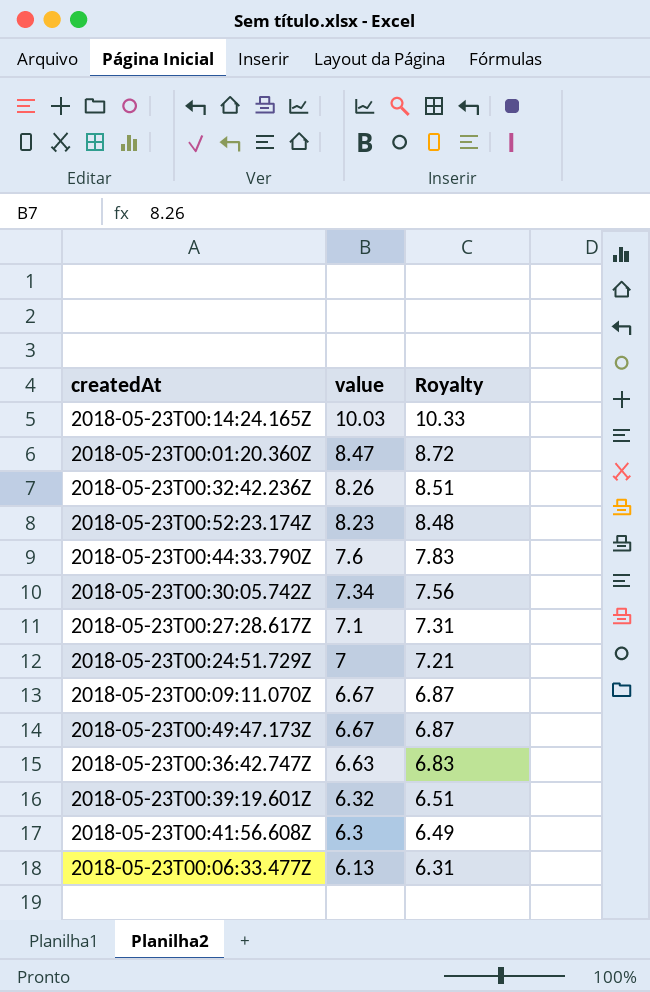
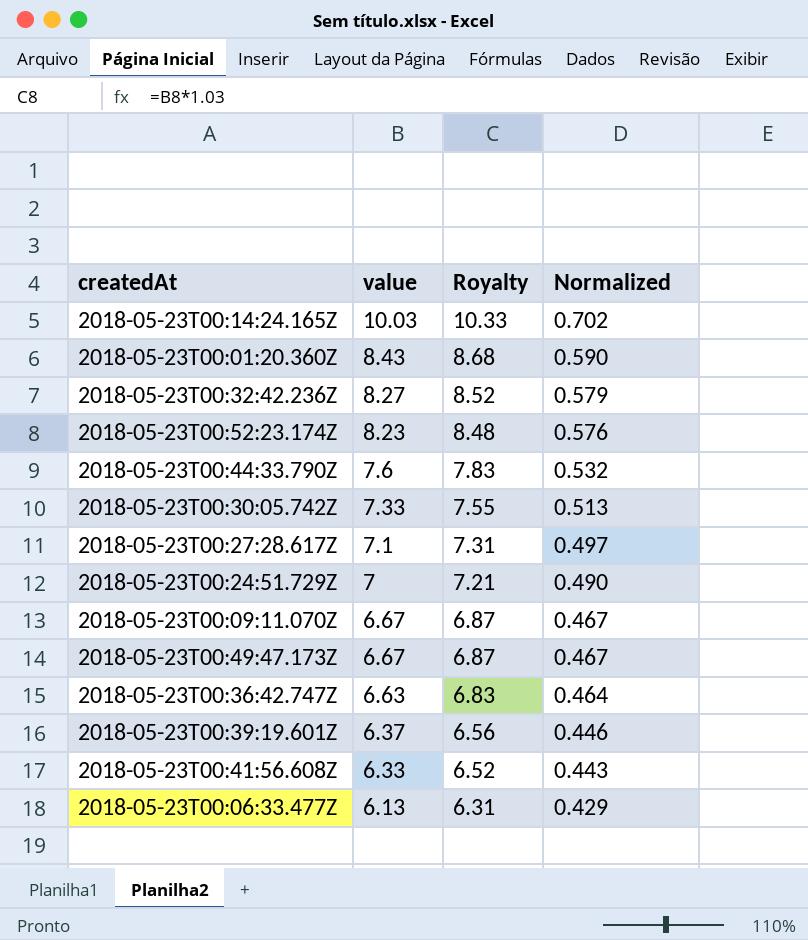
column Normalized | formula: none -> [value] * 0.07
2018-05-23T00:01:20.360Z | value: 8.47 -> 8.43
2018-05-23T00:01:20.360Z | Royalty: 8.72 -> 8.68
2018-05-23T00:32:42.236Z | value: 8.26 -> 8.27
2018-05-23T00:32:42.236Z | Royalty: 8.51 -> 8.52
2018-05-23T00:30:05.742Z | value: 7.34 -> 7.33
2018-05-23T00:30:05.742Z | Royalty: 7.56 -> 7.55
2018-05-23T00:39:19.601Z | value: 6.32 -> 6.37
2018-05-23T00:39:19.601Z | Royalty: 6.51 -> 6.56
2018-05-23T00:41:56.608Z | value: 6.3 -> 6.33
2018-05-23T00:41:56.608Z | Royalty: 6.49 -> 6.52

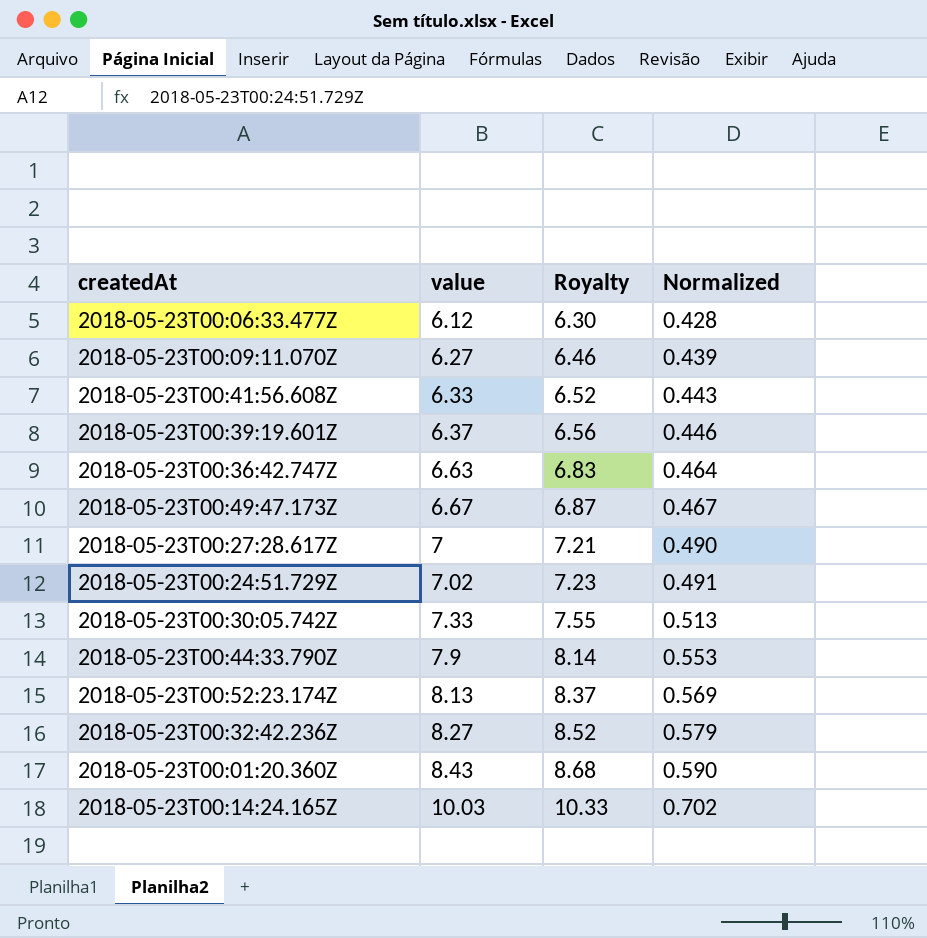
row order: value descending -> value ascending
2018-05-23T00:06:33.477Z | value: 6.13 -> 6.12
2018-05-23T00:06:33.477Z | Royalty: 6.31 -> 6.30
2018-05-23T00:06:33.477Z | Normalized: 0.429 -> 0.428
2018-05-23T00:09:11.070Z | value: 6.67 -> 6.27
2018-05-23T00:09:11.070Z | Royalty: 6.87 -> 6.46
2018-05-23T00:09:11.070Z | Normalized: 0.467 -> 0.439
2018-05-23T00:27:28.617Z | value: 7.1 -> 7
2018-05-23T00:27:28.617Z | Royalty: 7.31 -> 7.21
2018-05-23T00:27:28.617Z | Normalized: 0.497 -> 0.490
2018-05-23T00:24:51.729Z | value: 7 -> 7.02
2018-05-23T00:24:51.729Z | Royalty: 7.21 -> 7.23
2018-05-23T00:24:51.729Z | Normalized: 0.490 -> 0.491
2018-05-23T00:44:33.790Z | value: 7.6 -> 7.9
2018-05-23T00:44:33.790Z | Royalty: 7.83 -> 8.14
2018-05-23T00:44:33.790Z | Normalized: 0.532 -> 0.553
2018-05-23T00:52:23.174Z | value: 8.23 -> 8.13
2018-05-23T00:52:23.174Z | Royalty: 8.48 -> 8.37
2018-05-23T00:52:23.174Z | Normalized: 0.576 -> 0.569

